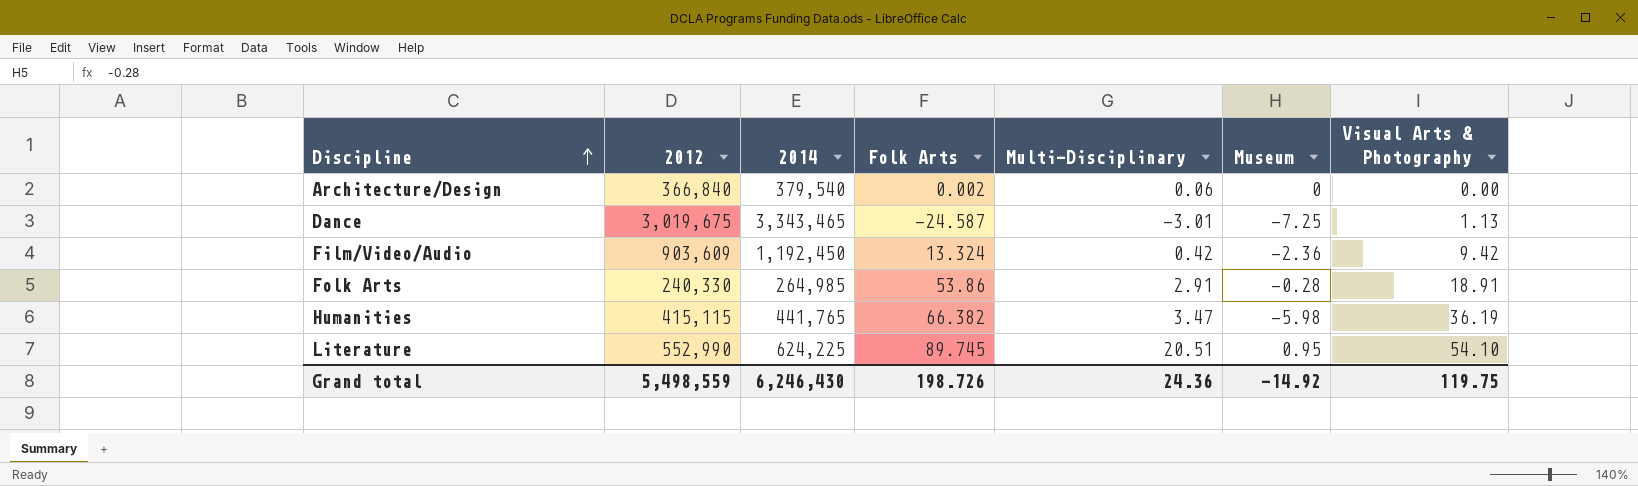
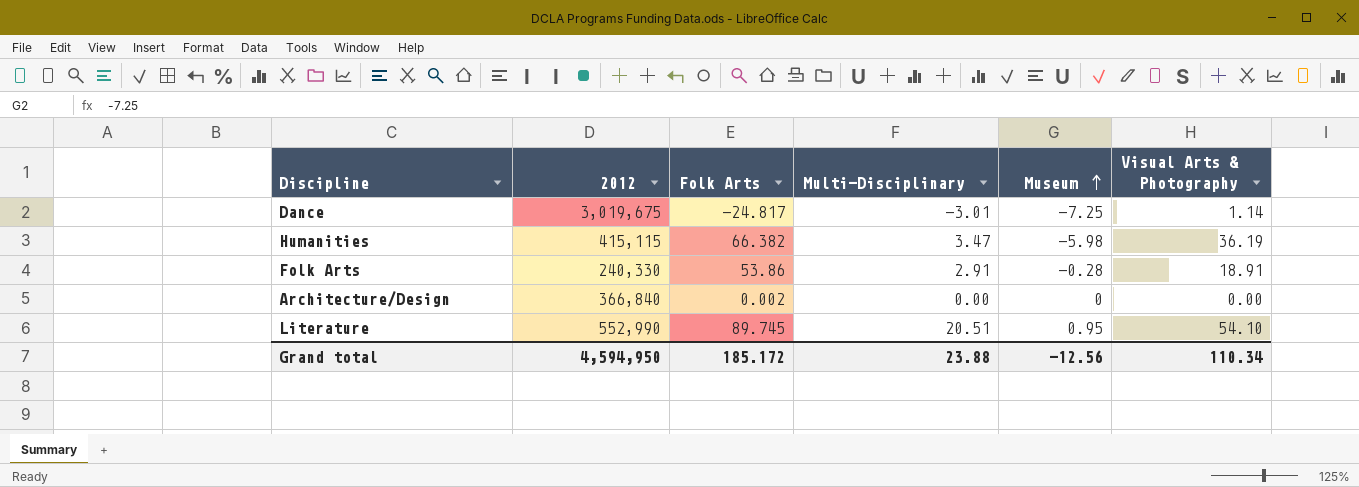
row order: Discipline ascending -> Museum ascending
column 2014 | position: 3 -> none
row Film/Video/Audio: 903,609 | 1,192,450 | 13.324 | 0.42 | -2.36 | 9.42 -> none
Dance | Folk Arts: -24.587 -> -24.817
Dance | Visual Arts & Photography: 1.13 -> 1.14
Architecture/Design | Multi-Disciplinary: 0.06 -> 0.00
Grand total | 2012: 5,498,559 -> 4,594,950
Grand total | Folk Arts: 198.726 -> 185.172
Grand total | Multi-Disciplinary: 24.36 -> 23.88
Grand total | Museum: -14.92 -> -12.56
Grand total | Visual Arts & Photography: 119.75 -> 110.34

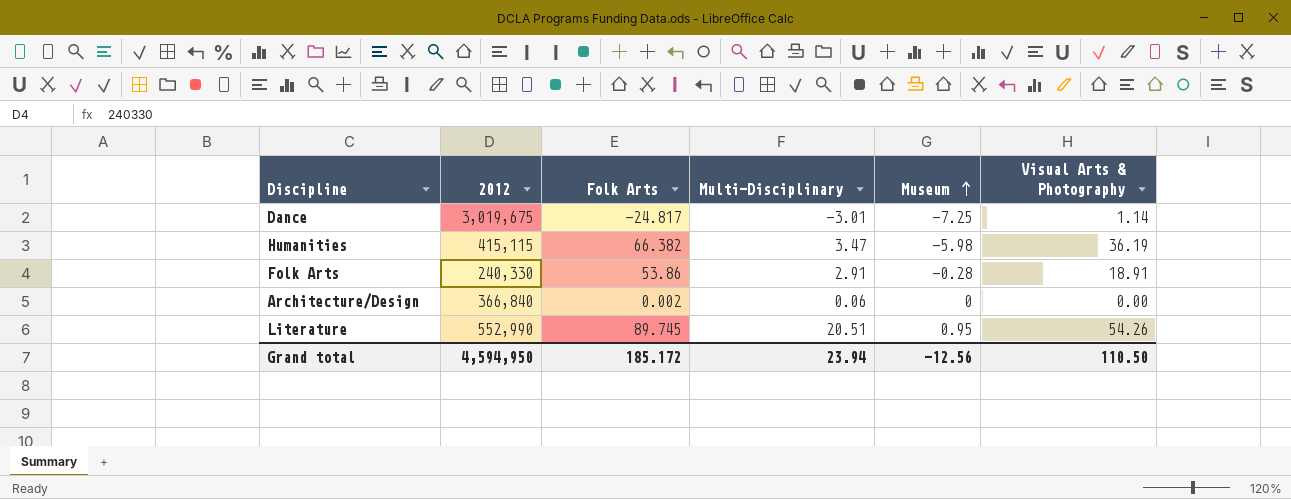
Architecture/Design | Multi-Disciplinary: 0.00 -> 0.06
Literature | Visual Arts & Photography: 54.10 -> 54.26
Grand total | Multi-Disciplinary: 23.88 -> 23.94
Grand total | Visual Arts & Photography: 110.34 -> 110.50

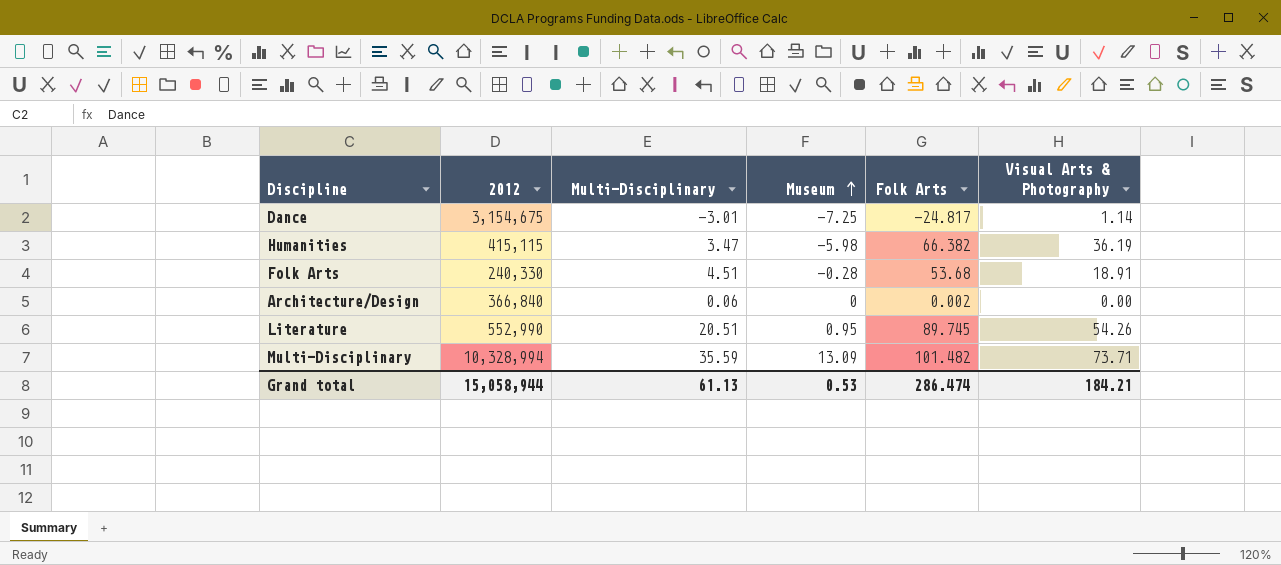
column Folk Arts | position: 3 -> 5
Dance | 2012: 3,019,675 -> 3,154,675
Folk Arts | Multi-Disciplinary: 2.91 -> 4.51
Folk Arts | Folk Arts: 53.86 -> 53.68
row Multi-Disciplinary: none -> 10,328,994 | 35.59 | 13.09 | 101.482 | 73.71
Grand total | 2012: 4,594,950 -> 15,058,944
Grand total | Multi-Disciplinary: 23.94 -> 61.13
Grand total | Museum: -12.56 -> 0.53
Grand total | Folk Arts: 185.172 -> 286.474
Grand total | Visual Arts & Photography: 110.50 -> 184.21

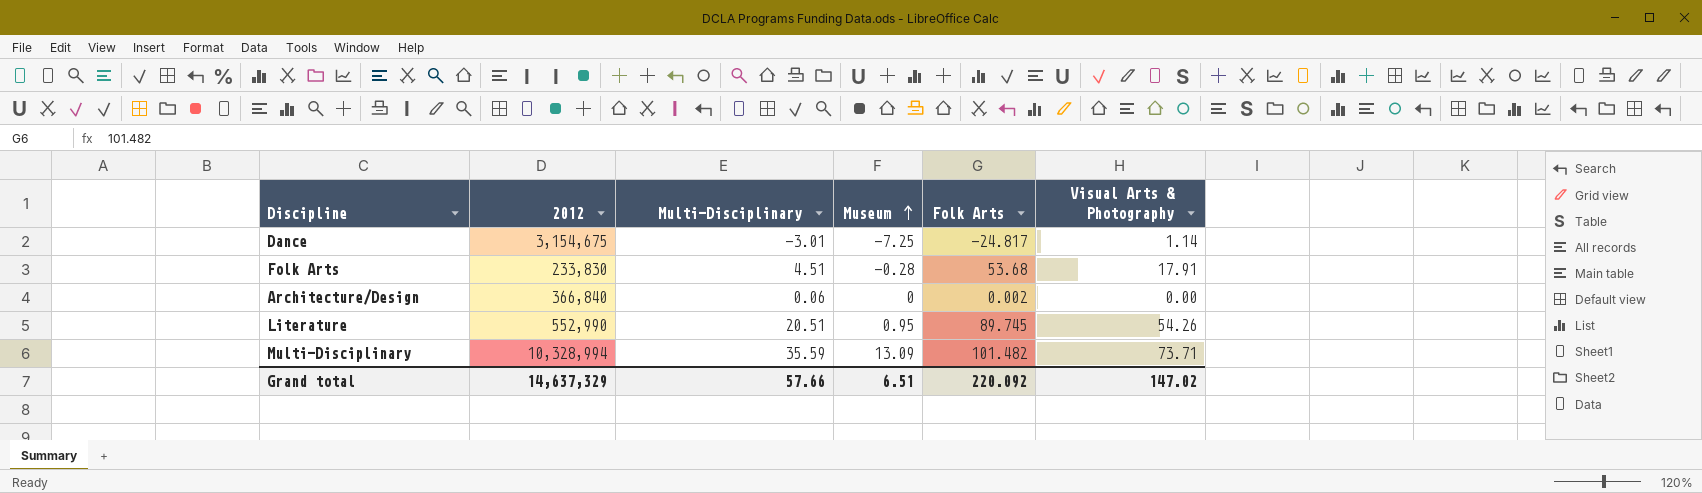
row Humanities: 415,115 | 3.47 | -5.98 | 66.382 | 36.19 -> none
Folk Arts | 2012: 240,330 -> 233,830
Folk Arts | Visual Arts & Photography: 18.91 -> 17.91
Grand total | 2012: 15,058,944 -> 14,637,329
Grand total | Multi-Disciplinary: 61.13 -> 57.66
Grand total | Museum: 0.53 -> 6.51
Grand total | Folk Arts: 286.474 -> 220.092
Grand total | Visual Arts & Photography: 184.21 -> 147.02

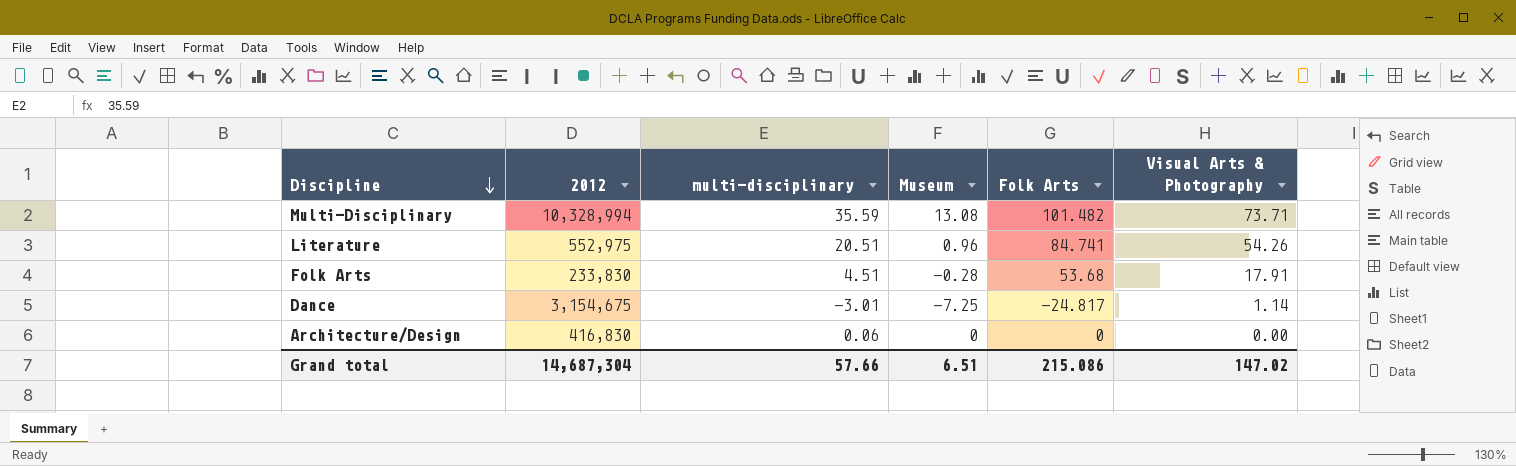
row order: Museum ascending -> Discipline descending
column name: Multi-Disciplinary -> multi-disciplinary
Multi-Disciplinary | Museum: 13.09 -> 13.08
Literature | 2012: 552,990 -> 552,975
Literature | Museum: 0.95 -> 0.96
Literature | Folk Arts: 89.745 -> 84.741
Architecture/Design | 2012: 366,840 -> 416,830
Architecture/Design | Folk Arts: 0.002 -> 0
Grand total | 2012: 14,637,329 -> 14,687,304
Grand total | Folk Arts: 220.092 -> 215.086

